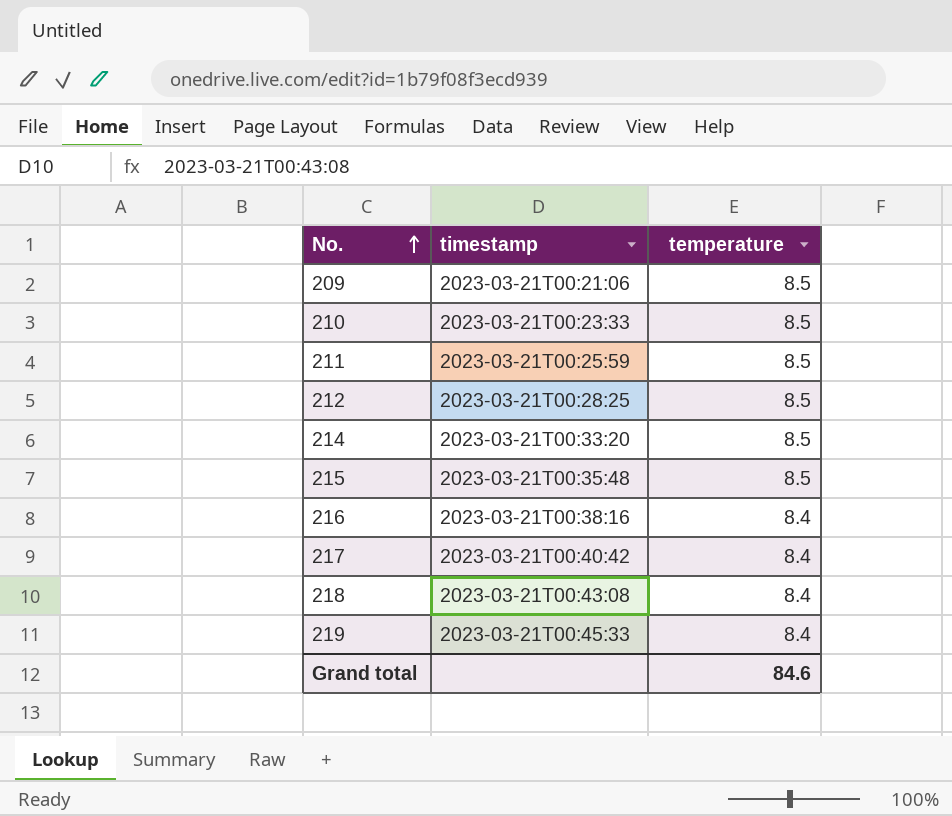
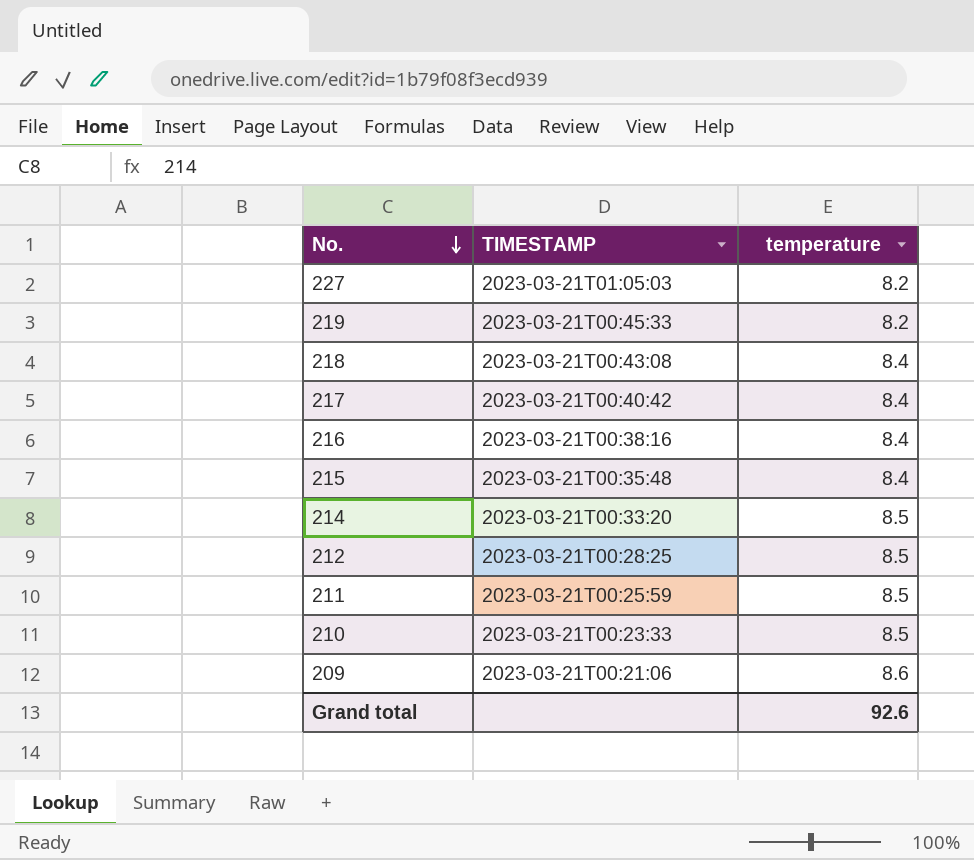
row order: No. ascending -> No. descending
column name: timestamp -> TIMESTAMP
row 227: none -> 2023-03-21T01:05:03 | 8.2
219 | temperature: 8.4 -> 8.2
215 | temperature: 8.5 -> 8.4
209 | temperature: 8.5 -> 8.6
Grand total | temperature: 84.6 -> 92.6

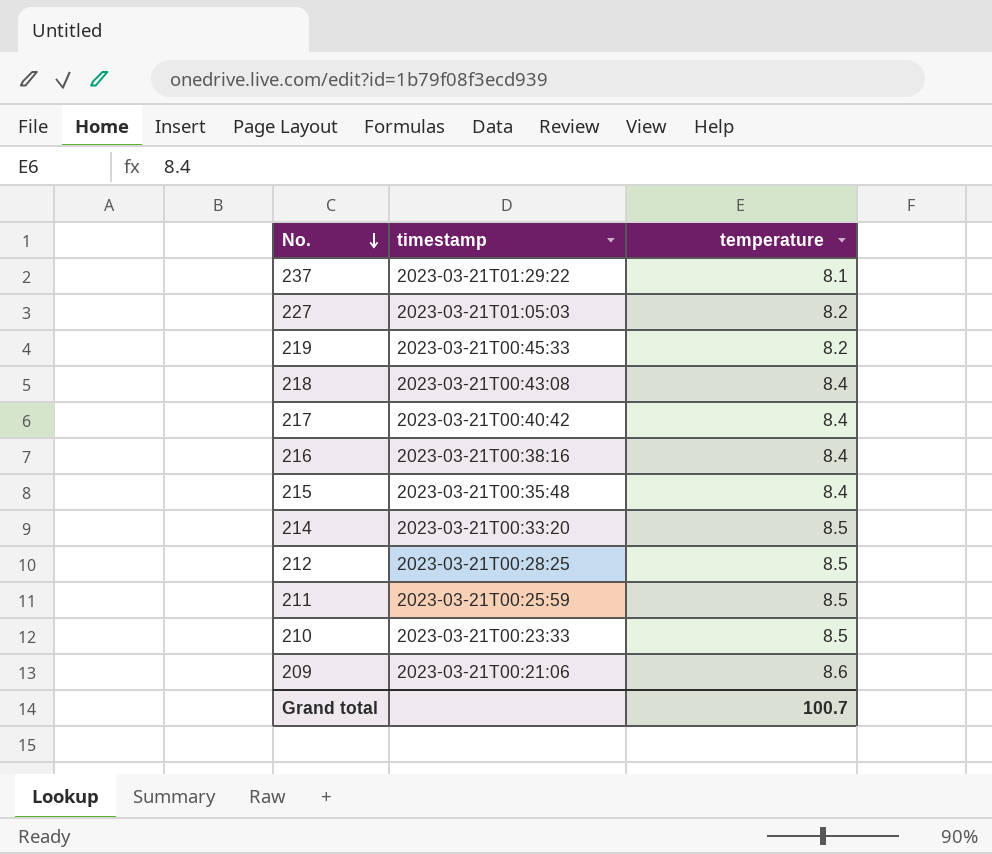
column name: TIMESTAMP -> timestamp
row 237: none -> 2023-03-21T01:29:22 | 8.1
Grand total | temperature: 92.6 -> 100.7

